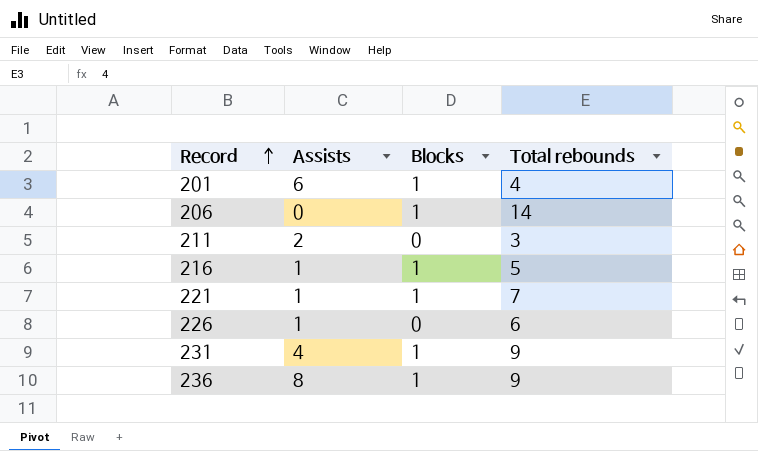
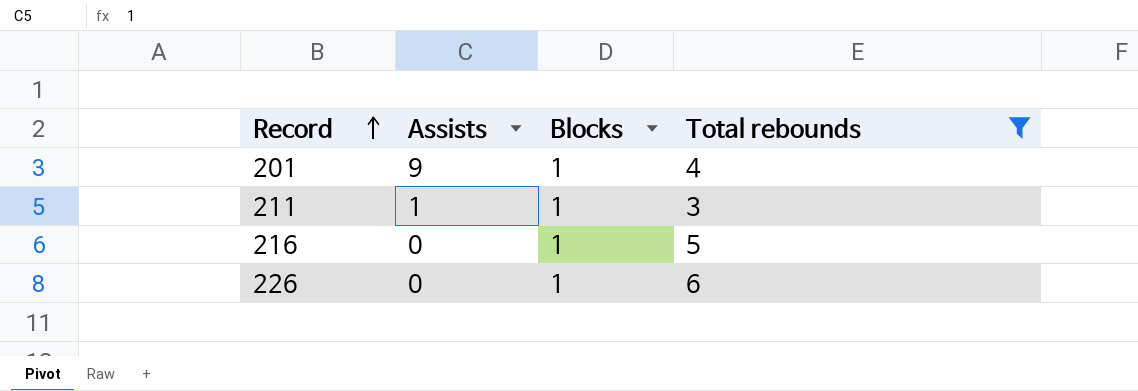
filter: none -> Total rebounds <= 6
201 | Assists: 6 -> 9
211 | Assists: 2 -> 1
211 | Blocks: 0 -> 1
216 | Assists: 1 -> 0
226 | Assists: 1 -> 0
226 | Blocks: 0 -> 1

